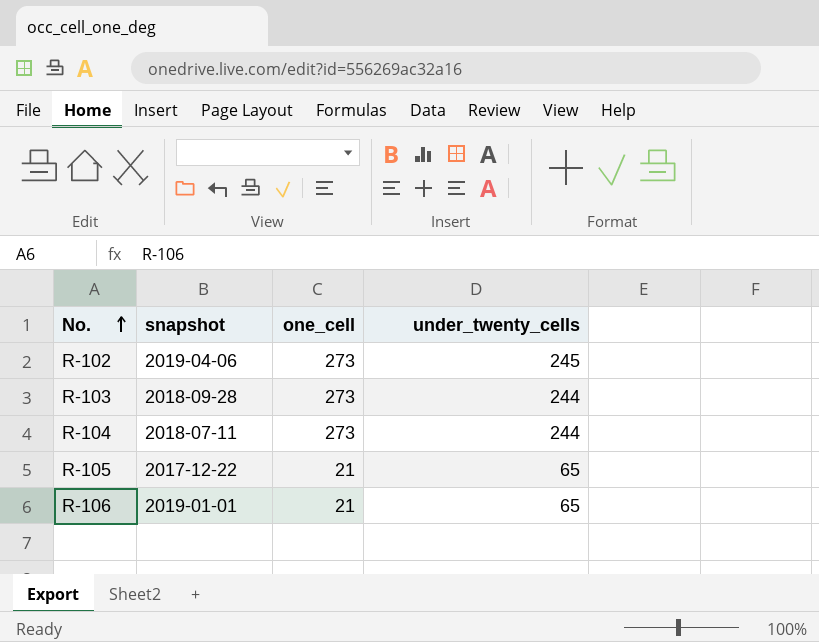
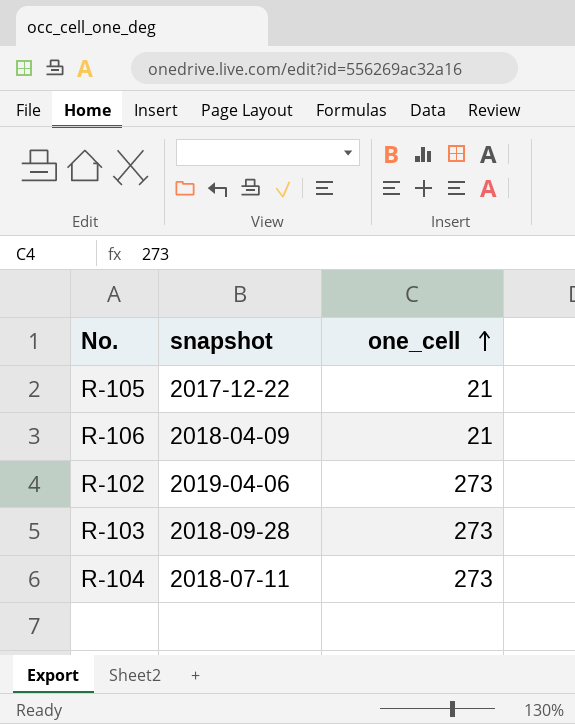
row order: No. ascending -> one_cell ascending
column under_twenty_cells | position: 4 -> none
R-106 | snapshot: 2019-01-01 -> 2018-04-09

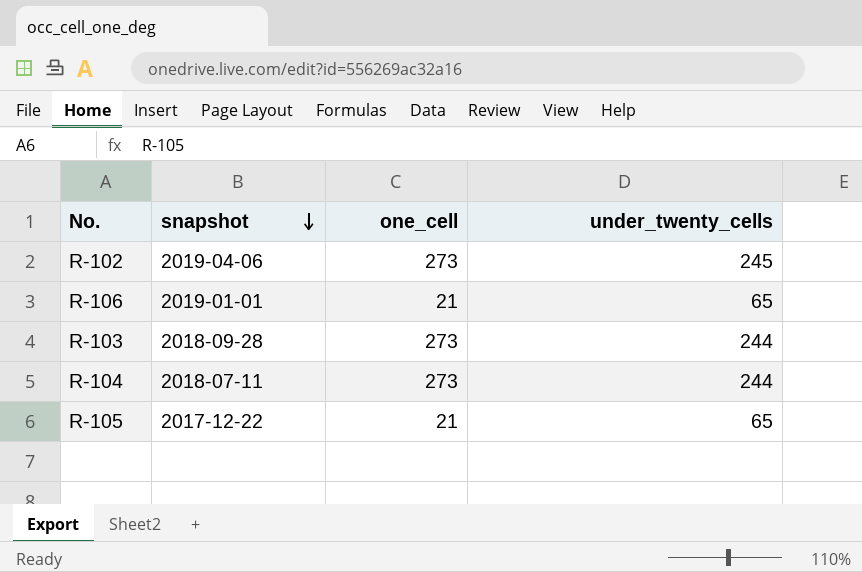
row order: one_cell ascending -> snapshot descending
column under_twenty_cells | position: none -> 4
R-106 | snapshot: 2018-04-09 -> 2019-01-01

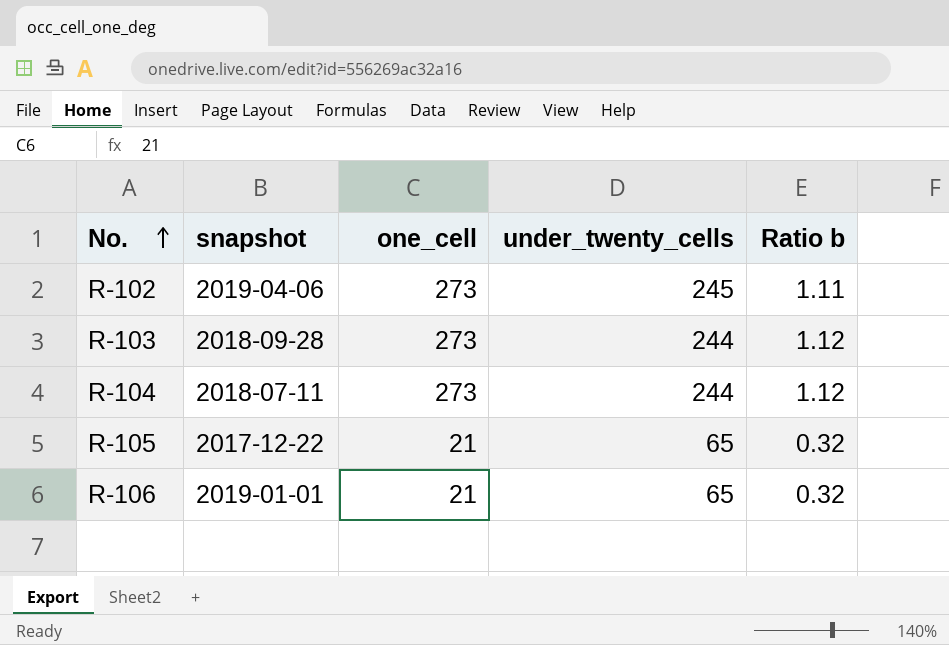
row order: snapshot descending -> No. ascending
column Ratio b | formula: none -> [one_cell] / [under_twenty_cells]

